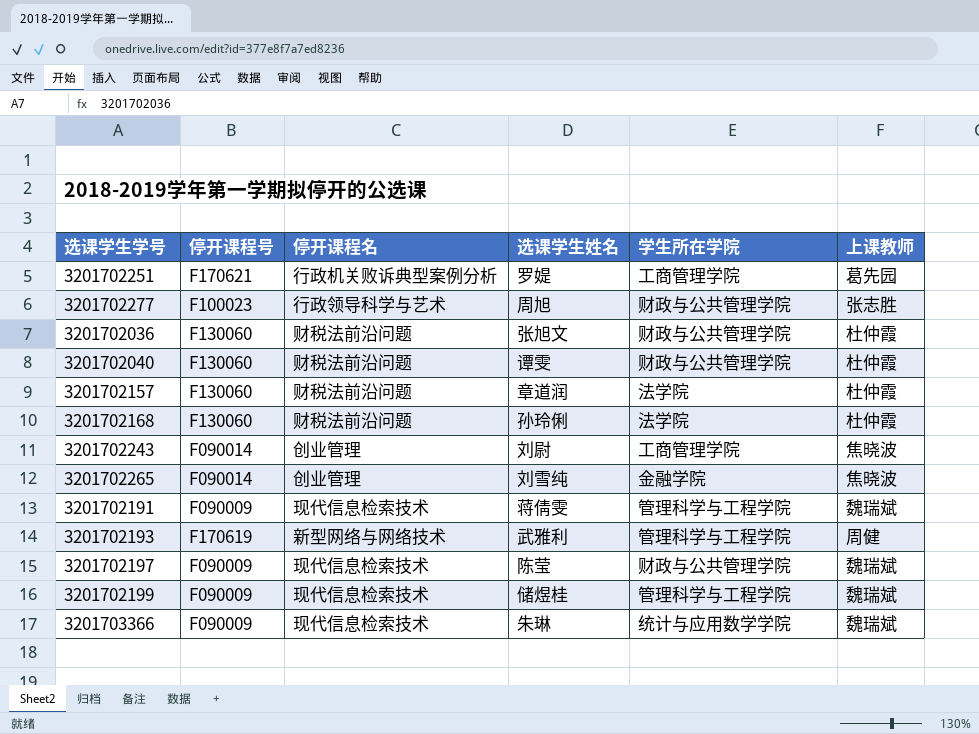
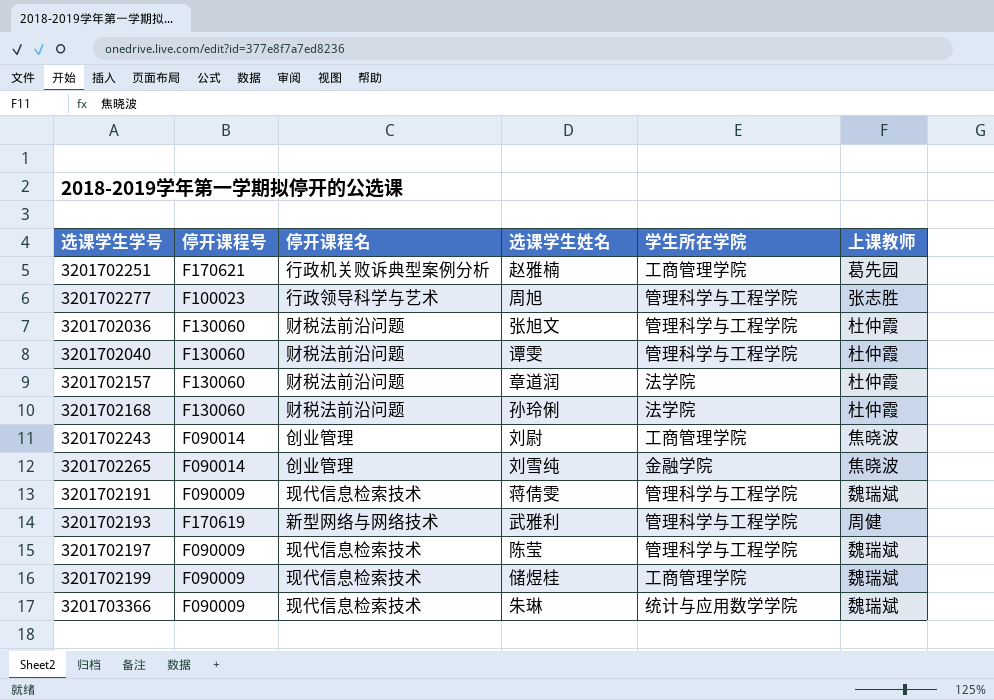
3201702251 | 选课学生姓名: 罗媞 -> 赵雅楠
3201702277 | 学生所在学院: 财政与公共管理学院 -> 管理科学与工程学院
3201702036 | 学生所在学院: 财政与公共管理学院 -> 管理科学与工程学院
3201702040 | 学生所在学院: 财政与公共管理学院 -> 管理科学与工程学院
3201702197 | 学生所在学院: 财政与公共管理学院 -> 管理科学与工程学院
3201702199 | 学生所在学院: 管理科学与工程学院 -> 工商管理学院

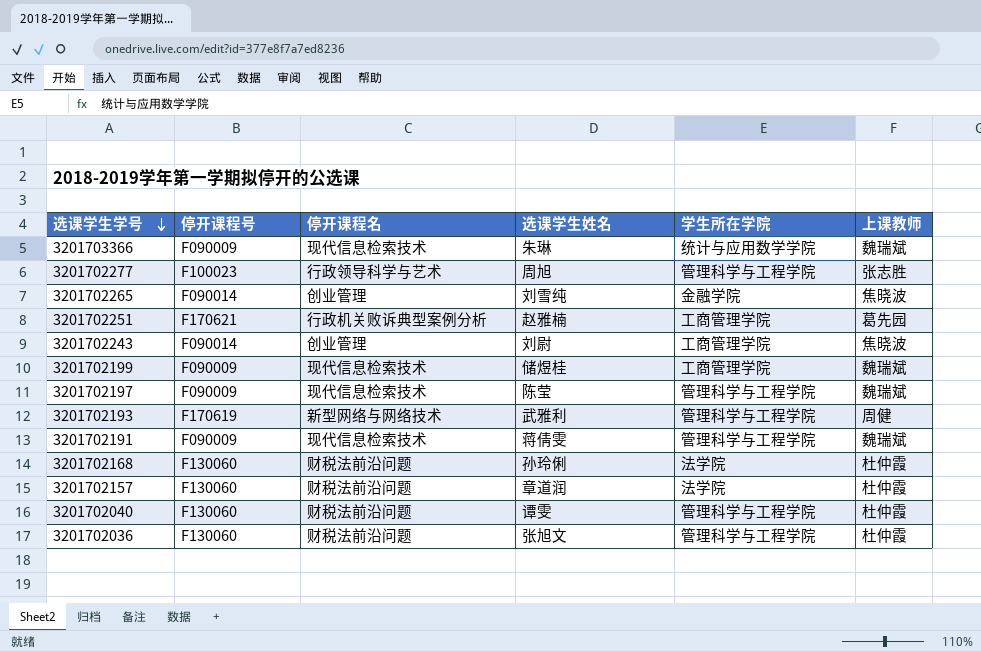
row order: none -> 选课学生学号 descending

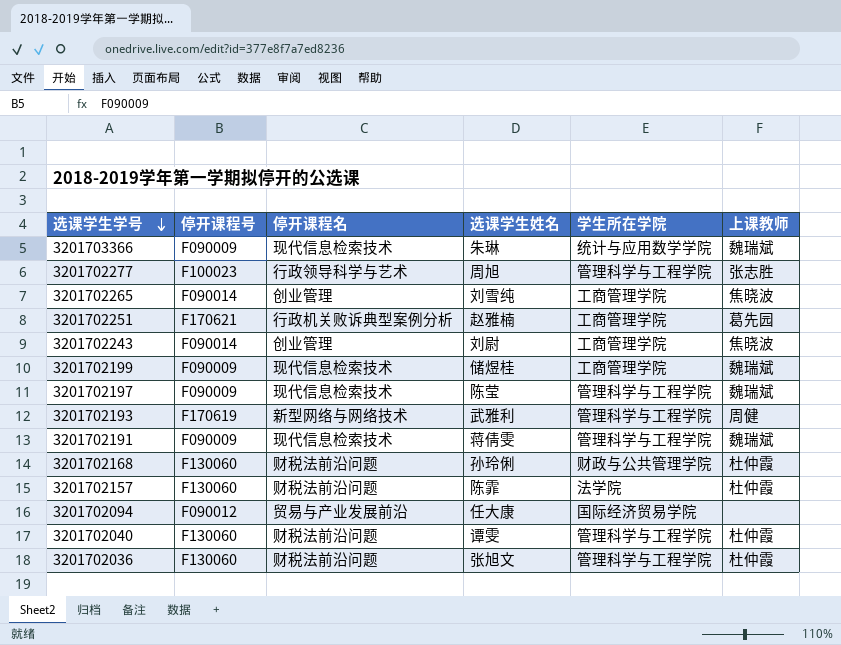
3201702265 | 学生所在学院: 金融学院 -> 工商管理学院
3201702168 | 学生所在学院: 法学院 -> 财政与公共管理学院
3201702157 | 选课学生姓名: 章道润 -> 陈霏
row 3201702094: none -> F090012 | 贸易与产业发展前沿 | 任大康 | 国际经济贸易学院 | none

